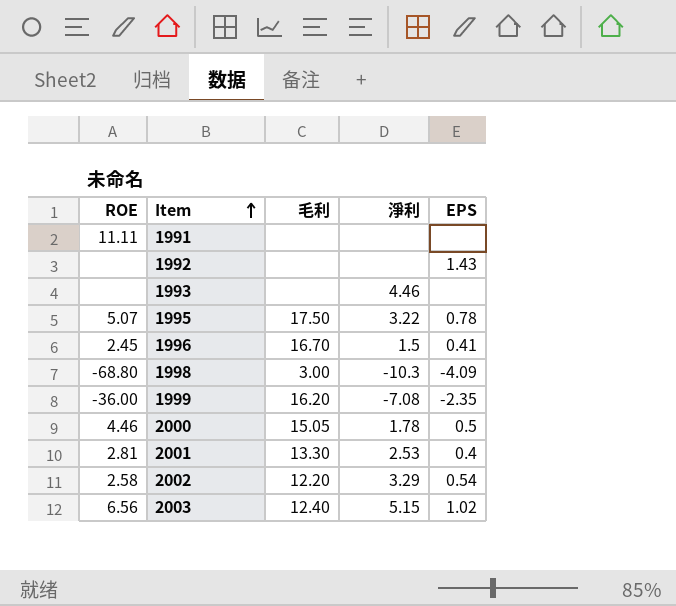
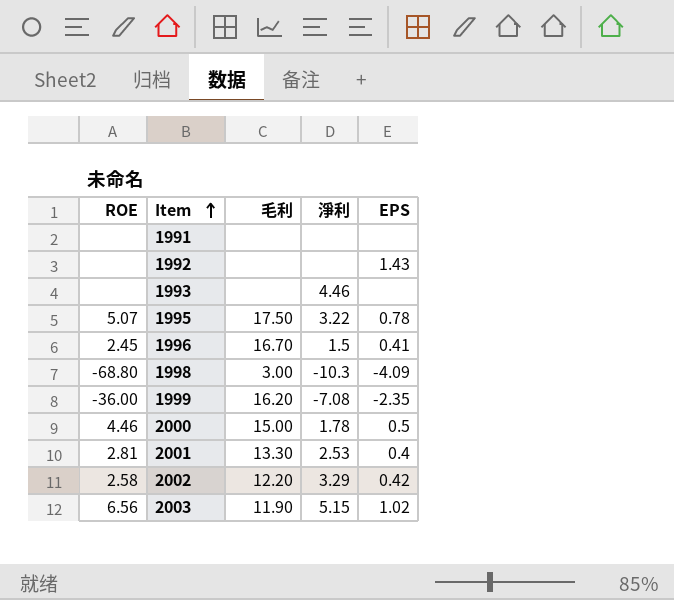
1991 | ROE: 11.11 -> none
2000 | 毛利: 15.05 -> 15.00
2002 | EPS: 0.54 -> 0.42
2003 | 毛利: 12.40 -> 11.90

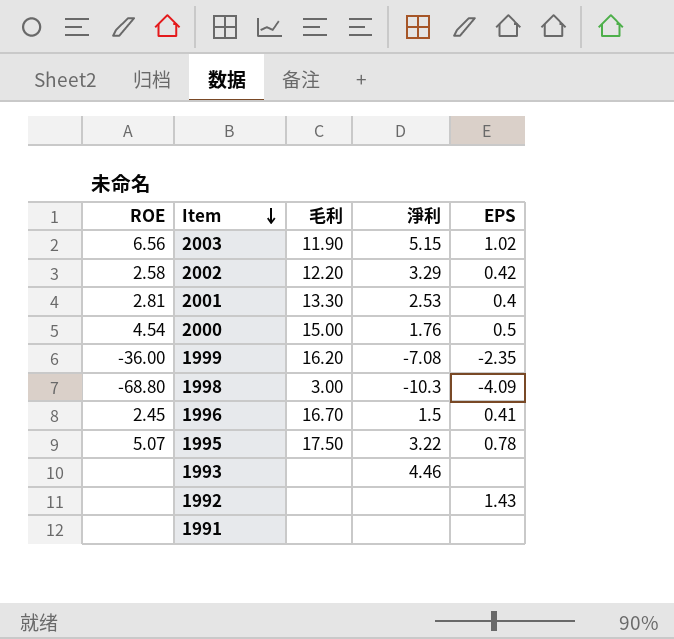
row order: Item ascending -> Item descending
2000 | ROE: 4.46 -> 4.54
2000 | 淨利: 1.78 -> 1.76

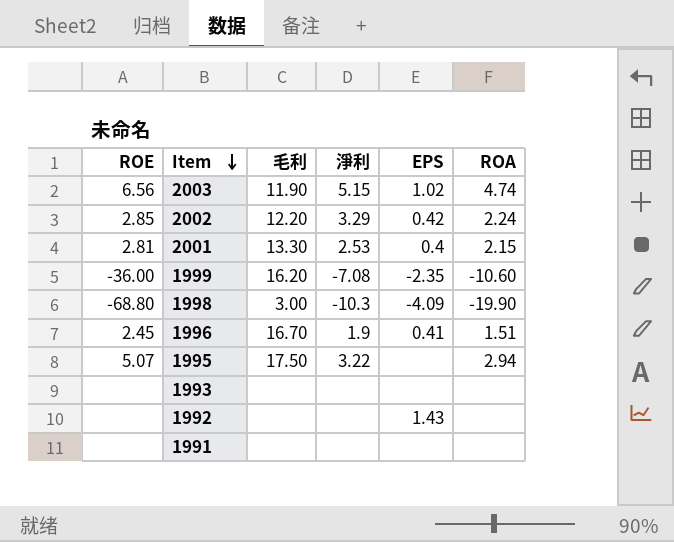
column ROA | position: none -> 6
row 2000: 4.54 | 15.00 | 1.76 | 0.5 -> none
2002 | ROE: 2.58 -> 2.85
1996 | 淨利: 1.5 -> 1.9
1995 | EPS: 0.78 -> none
1993 | 淨利: 4.46 -> none

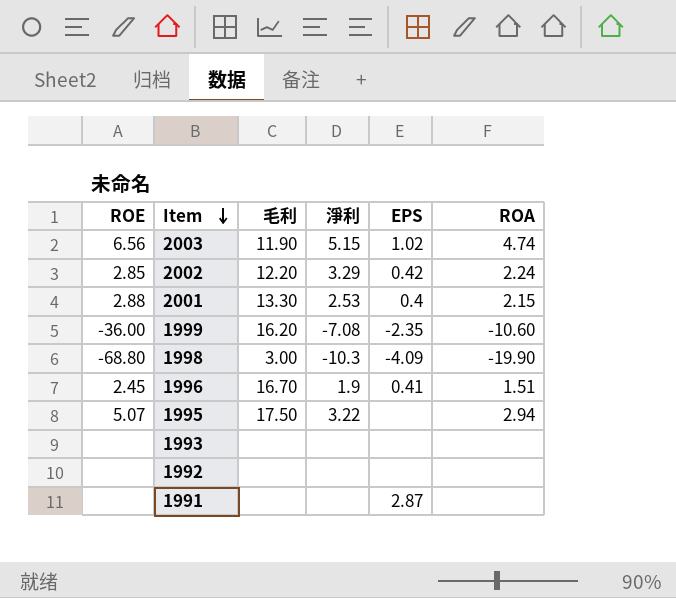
2001 | ROE: 2.81 -> 2.88
1992 | EPS: 1.43 -> none
1991 | EPS: none -> 2.87

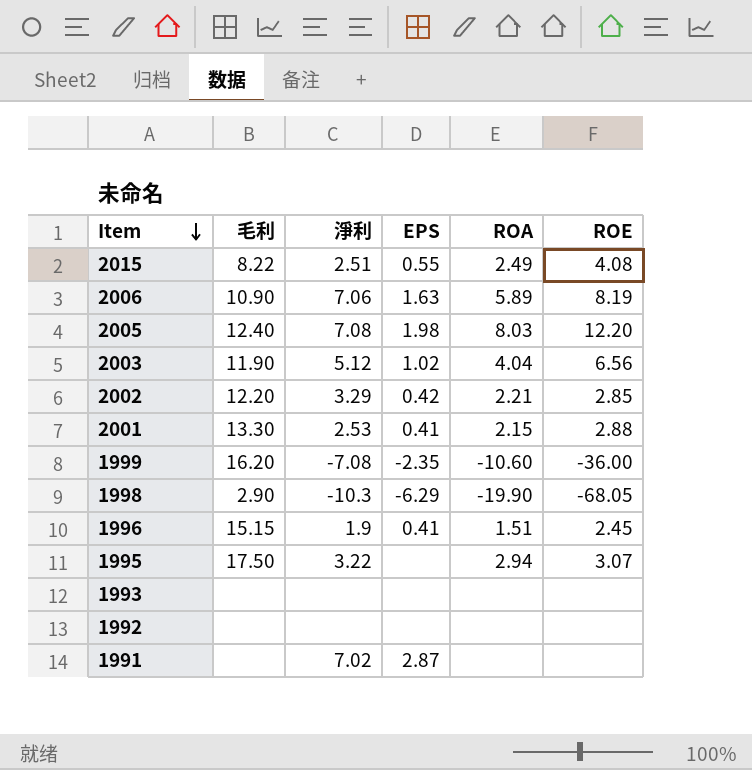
column ROE | position: 1 -> 6
row 2015: none -> 8.22 | 2.51 | 0.55 | 2.49 | 4.08
row 2006: none -> 10.90 | 7.06 | 1.63 | 5.89 | 8.19
row 2005: none -> 12.40 | 7.08 | 1.98 | 8.03 | 12.20
2003 | 淨利: 5.15 -> 5.12
2003 | ROA: 4.74 -> 4.04
2002 | ROA: 2.24 -> 2.21
2001 | EPS: 0.4 -> 0.41
1998 | 毛利: 3.00 -> 2.90
1998 | EPS: -4.09 -> -6.29
1998 | ROE: -68.80 -> -68.05
1996 | 毛利: 16.70 -> 15.15
1995 | ROE: 5.07 -> 3.07
1991 | 淨利: none -> 7.02

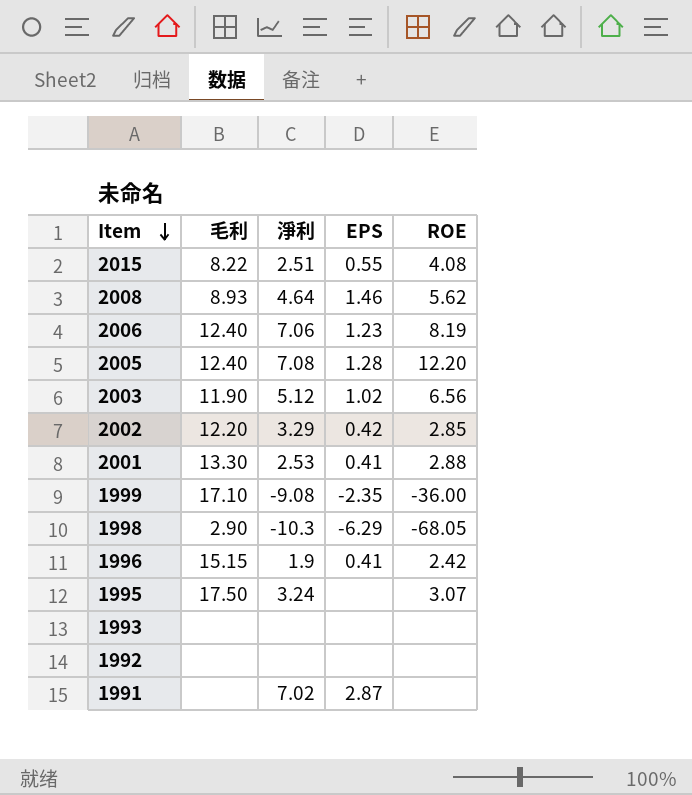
column ROA | position: 5 -> none
row 2008: none -> 8.93 | 4.64 | 1.46 | 5.62
2006 | 毛利: 10.90 -> 12.40
2006 | EPS: 1.63 -> 1.23
2005 | EPS: 1.98 -> 1.28
1999 | 毛利: 16.20 -> 17.10
1999 | 淨利: -7.08 -> -9.08
1996 | ROE: 2.45 -> 2.42
1995 | 淨利: 3.22 -> 3.24

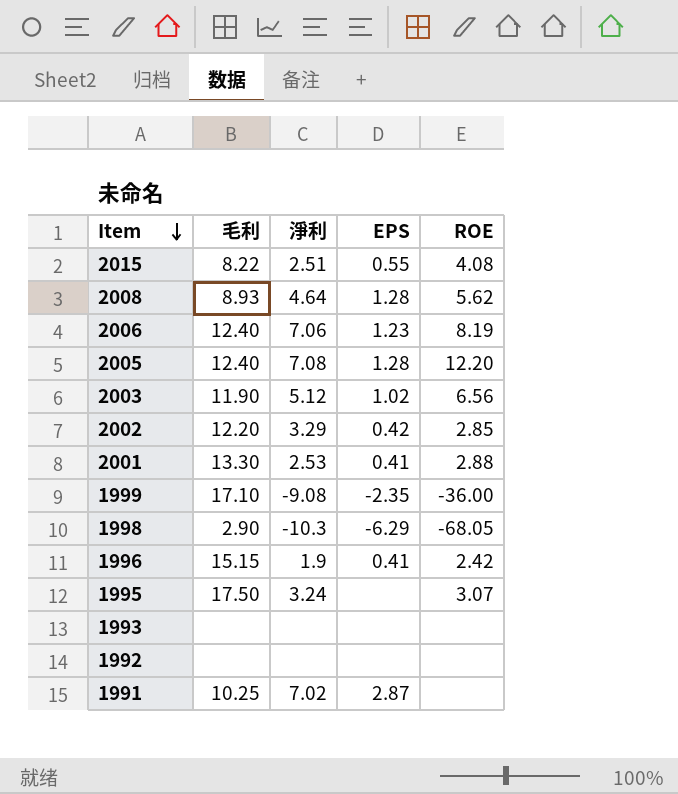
2008 | EPS: 1.46 -> 1.28
1991 | 毛利: none -> 10.25

